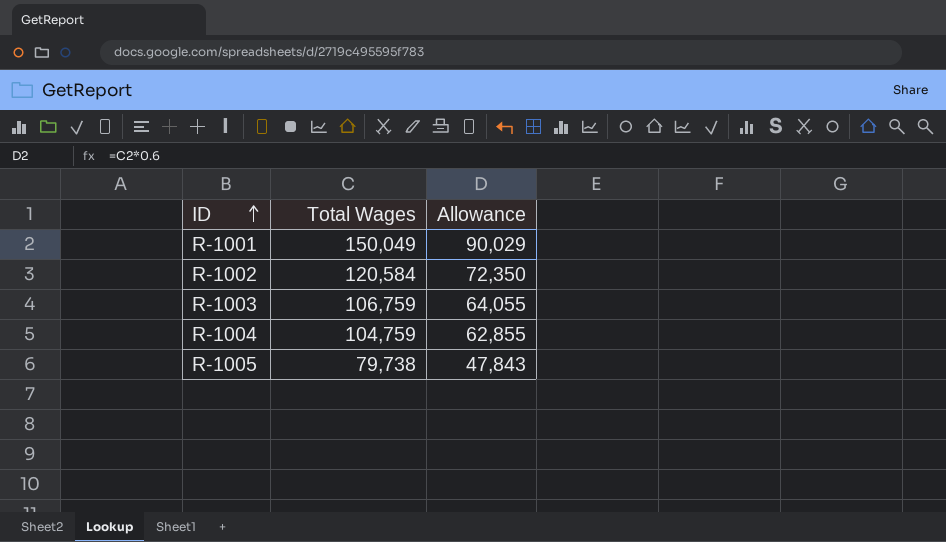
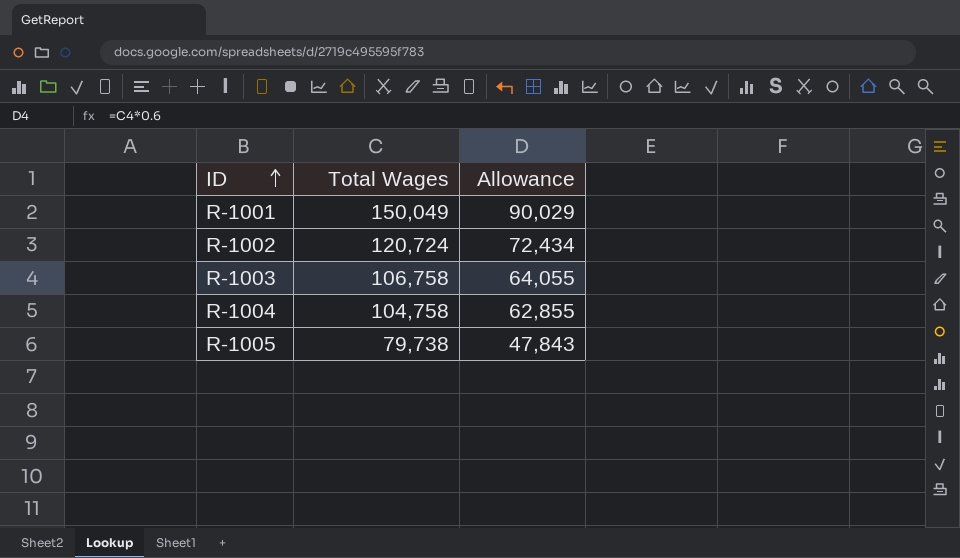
R-1002 | Total Wages: 120,584 -> 120,724
R-1002 | Allowance: 72,350 -> 72,434
R-1003 | Total Wages: 106,759 -> 106,758
R-1004 | Total Wages: 104,759 -> 104,758

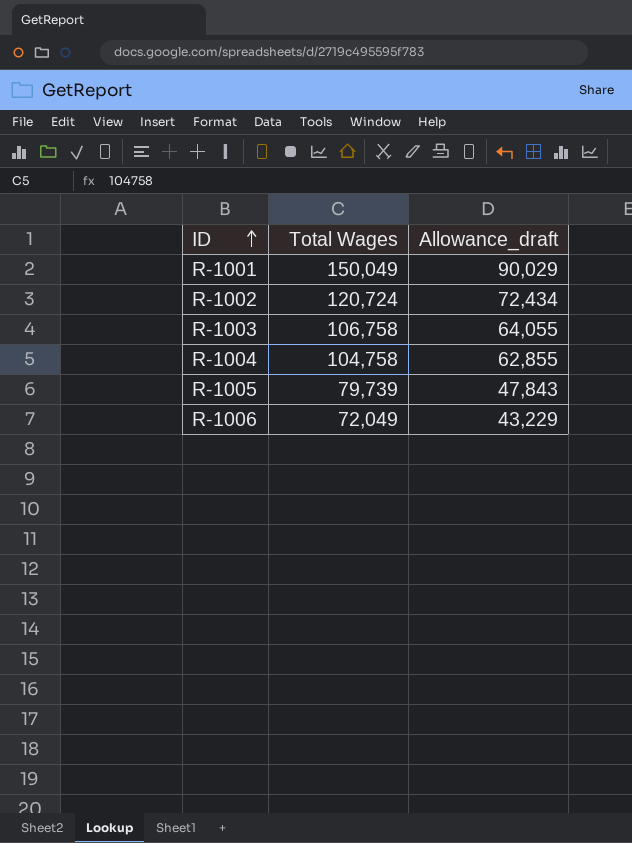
column name: Allowance -> Allowance_draft
R-1005 | Total Wages: 79,738 -> 79,739
row R-1006: none -> 72,049 | 43,229

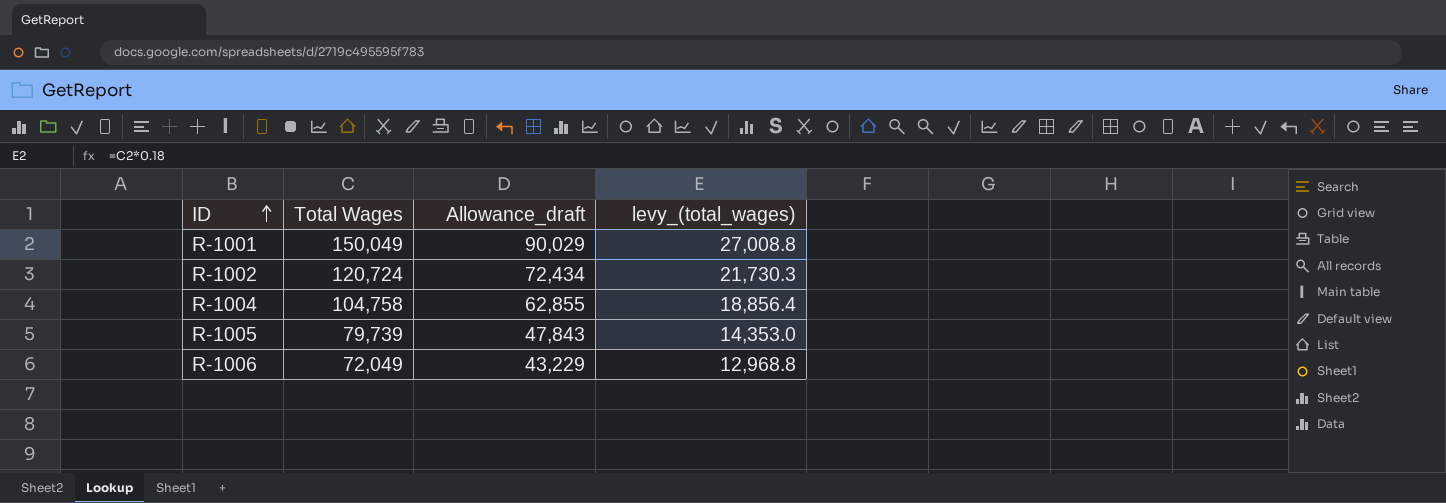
column levy_(total_wages) | formula: none -> [Total Wages] * 0.18
row R-1003: 106,758 | 64,055 -> none

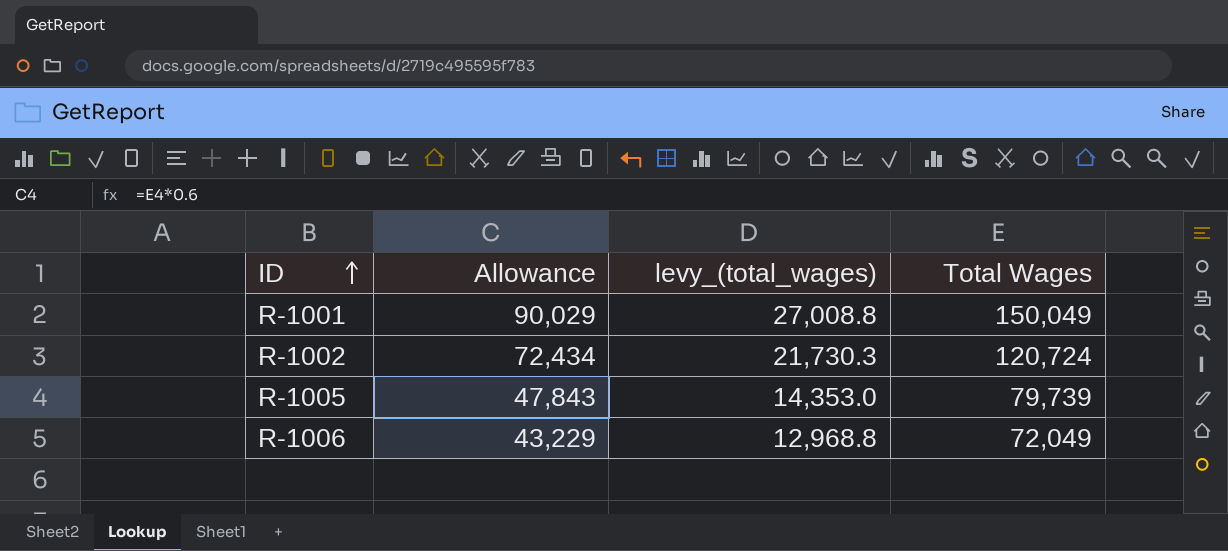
column name: Allowance_draft -> Allowance
column Total Wages | position: 2 -> 4
row R-1004: 104,758 | 62,855 | 18,856.4 -> none

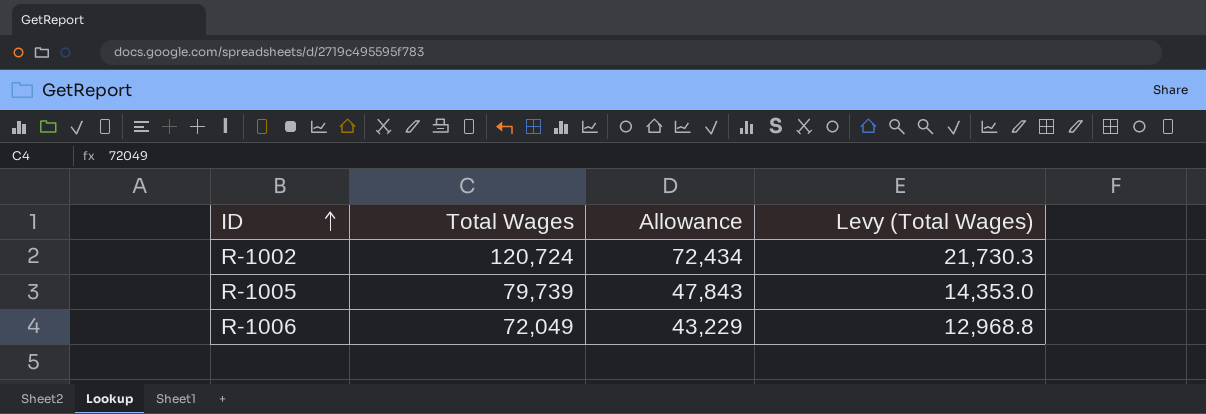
column Total Wages | position: 4 -> 2
column name: levy_(total_wages) -> Levy (Total Wages)
row R-1001: 90,029 | 27,008.8 | 150,049 -> none

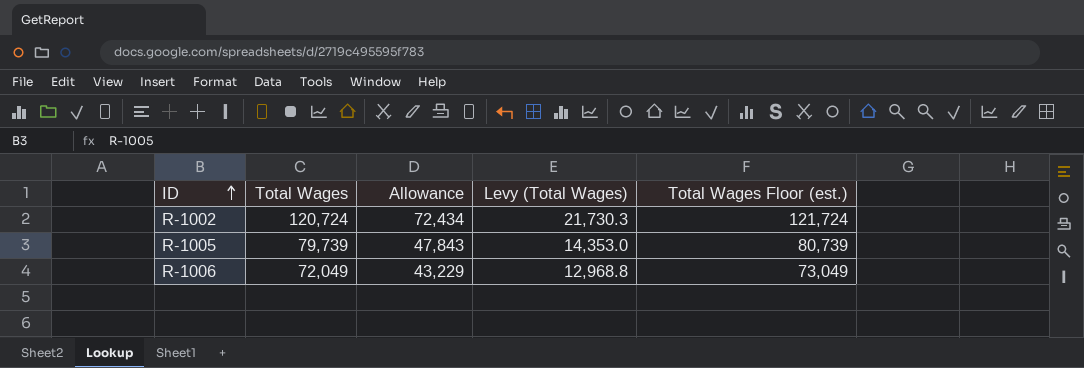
column Total Wages Floor (est.) | formula: none -> [Total Wages] + 1000

